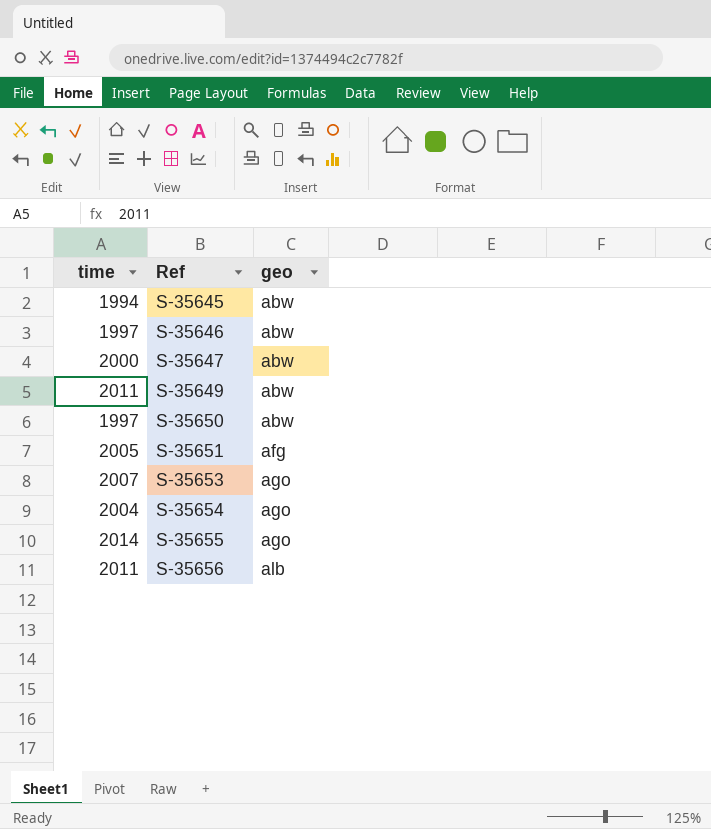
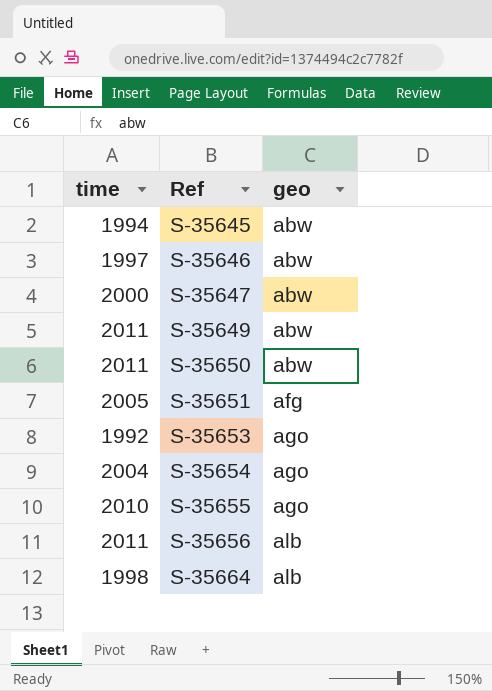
S-35650 | time: 1997 -> 2011
S-35653 | time: 2007 -> 1992
S-35655 | time: 2014 -> 2010
row S-35664: none -> 1998 | alb

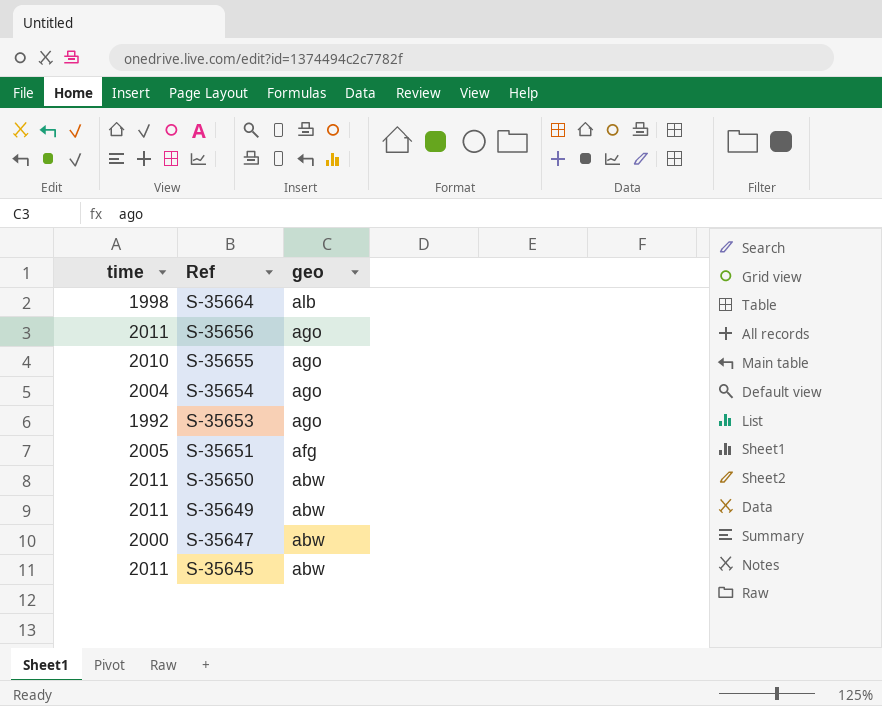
row order: Ref ascending -> Ref descending
row S-35646: 1997 | abw -> none
S-35656 | geo: alb -> ago
S-35645 | time: 1994 -> 2011

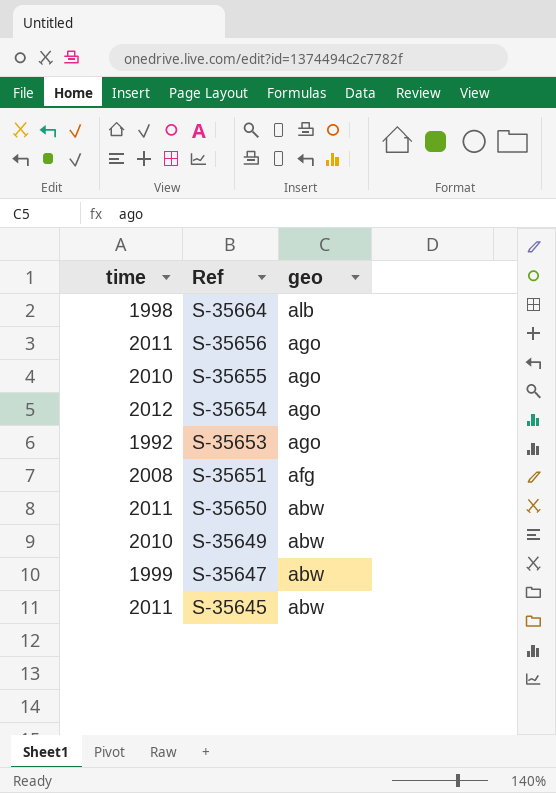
S-35654 | time: 2004 -> 2012
S-35651 | time: 2005 -> 2008
S-35649 | time: 2011 -> 2010
S-35647 | time: 2000 -> 1999

